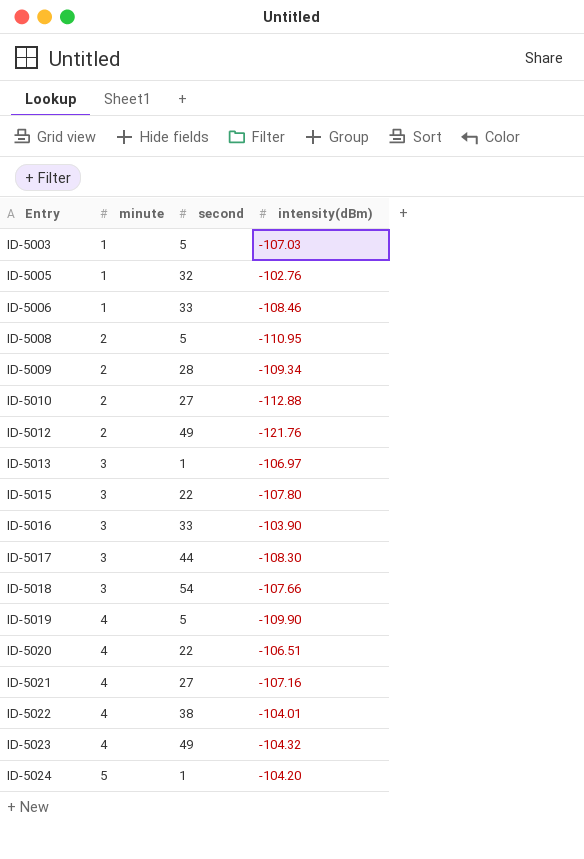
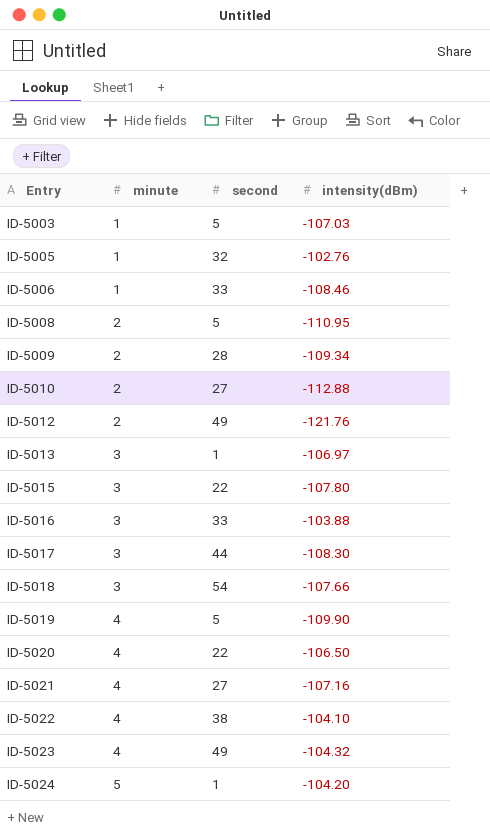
ID-5016 | intensity(dBm): -103.90 -> -103.88
ID-5020 | intensity(dBm): -106.51 -> -106.50
ID-5022 | intensity(dBm): -104.01 -> -104.10

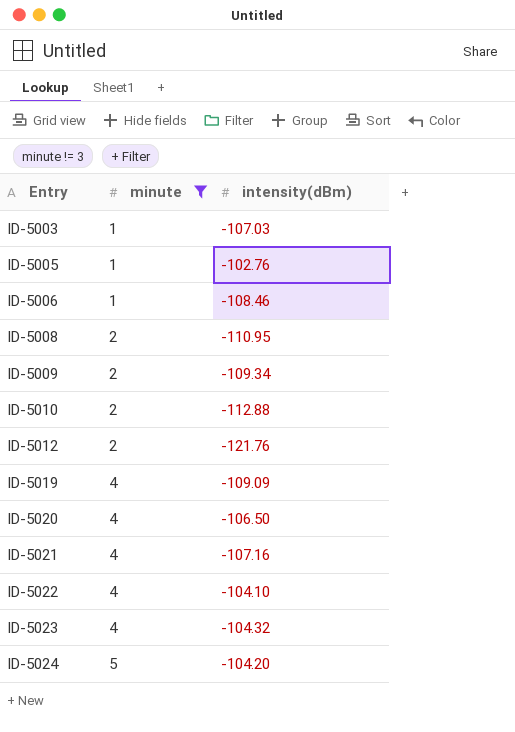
filter: none -> minute != 3
column second | position: 3 -> none
ID-5019 | intensity(dBm): -109.90 -> -109.09

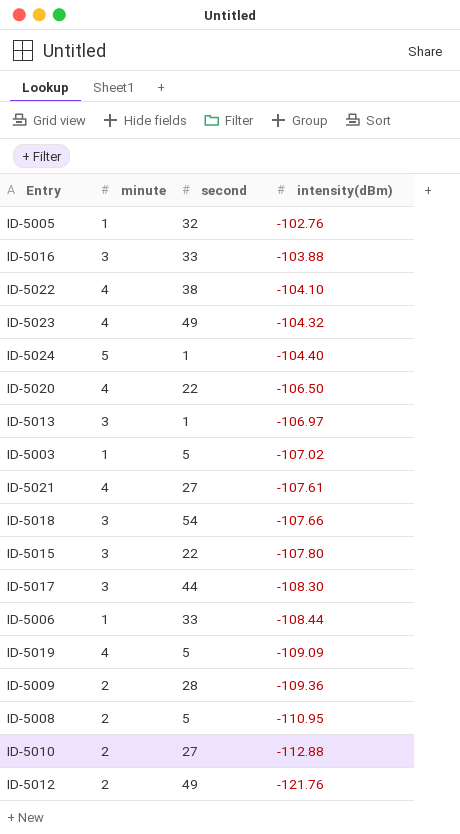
filter: minute != 3 -> none
row order: Entry ascending -> intensity(dBm) descending
column second | position: none -> 3
ID-5024 | intensity(dBm): -104.20 -> -104.40
ID-5003 | intensity(dBm): -107.03 -> -107.02
ID-5021 | intensity(dBm): -107.16 -> -107.61
ID-5006 | intensity(dBm): -108.46 -> -108.44
ID-5009 | intensity(dBm): -109.34 -> -109.36

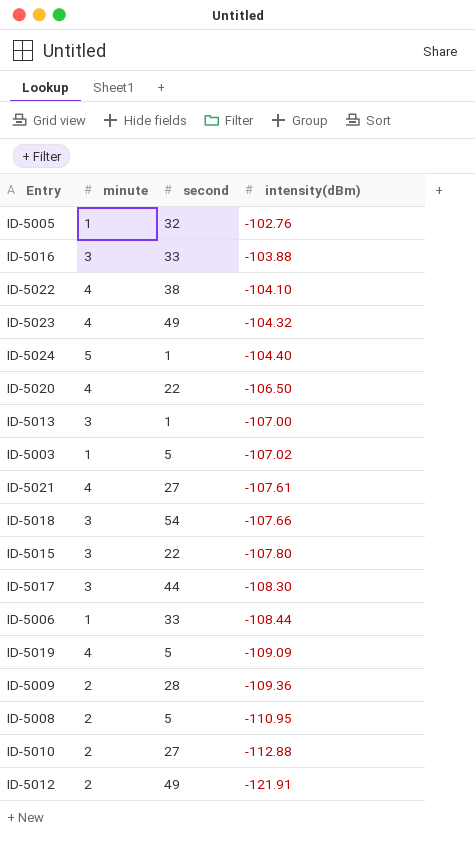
ID-5013 | intensity(dBm): -106.97 -> -107.00
ID-5012 | intensity(dBm): -121.76 -> -121.91

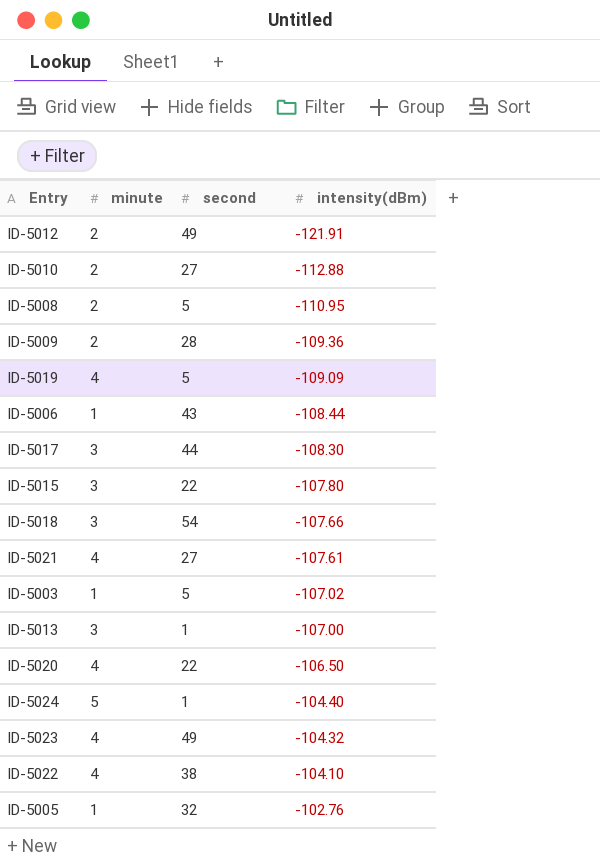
row order: intensity(dBm) descending -> intensity(dBm) ascending
row ID-5016: 3 | 33 | -103.88 -> none
ID-5006 | second: 33 -> 43

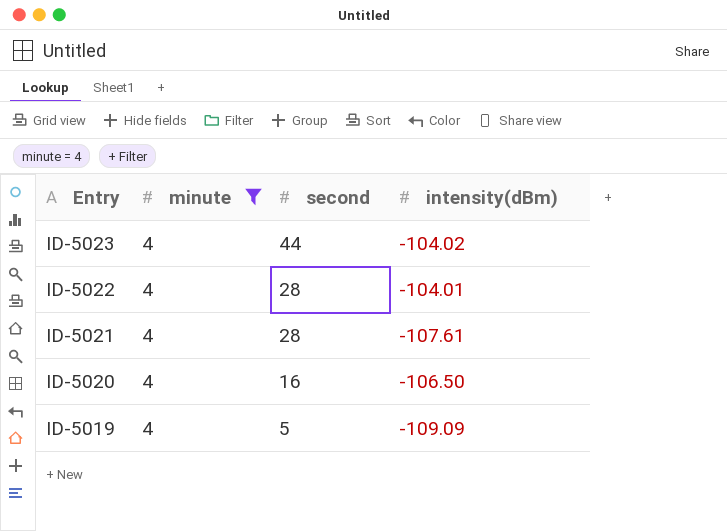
filter: none -> minute = 4
row order: intensity(dBm) ascending -> Entry descending
ID-5023 | second: 49 -> 44
ID-5023 | intensity(dBm): -104.32 -> -104.02
ID-5022 | second: 38 -> 28
ID-5022 | intensity(dBm): -104.10 -> -104.01
ID-5021 | second: 27 -> 28
ID-5020 | second: 22 -> 16

